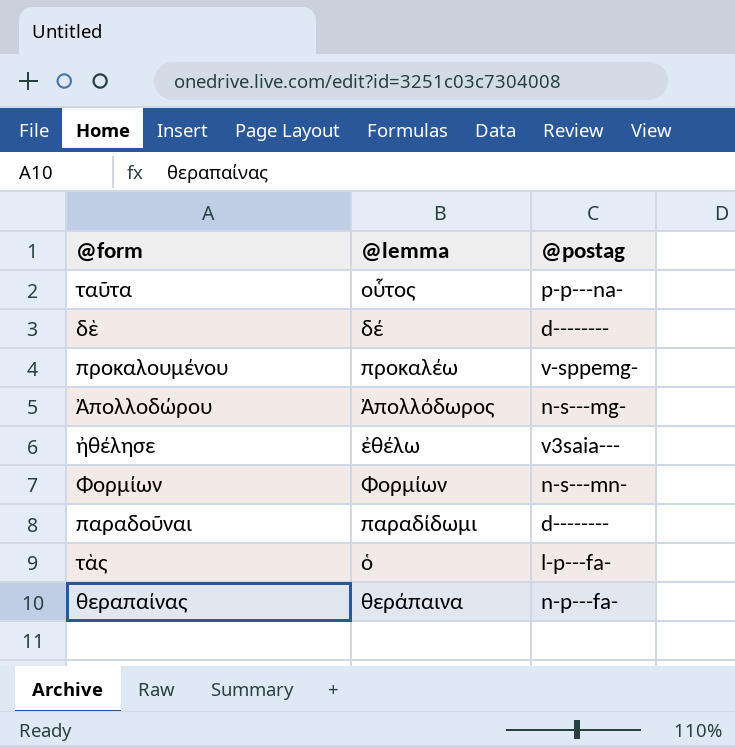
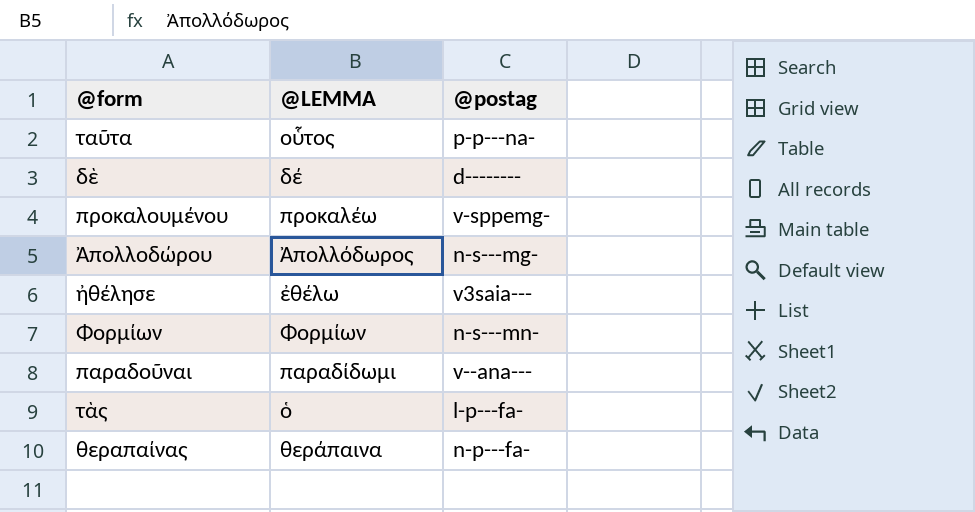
column name: @lemma -> @LEMMA
παραδοῦναι | @postag: d-------- -> v--ana---

